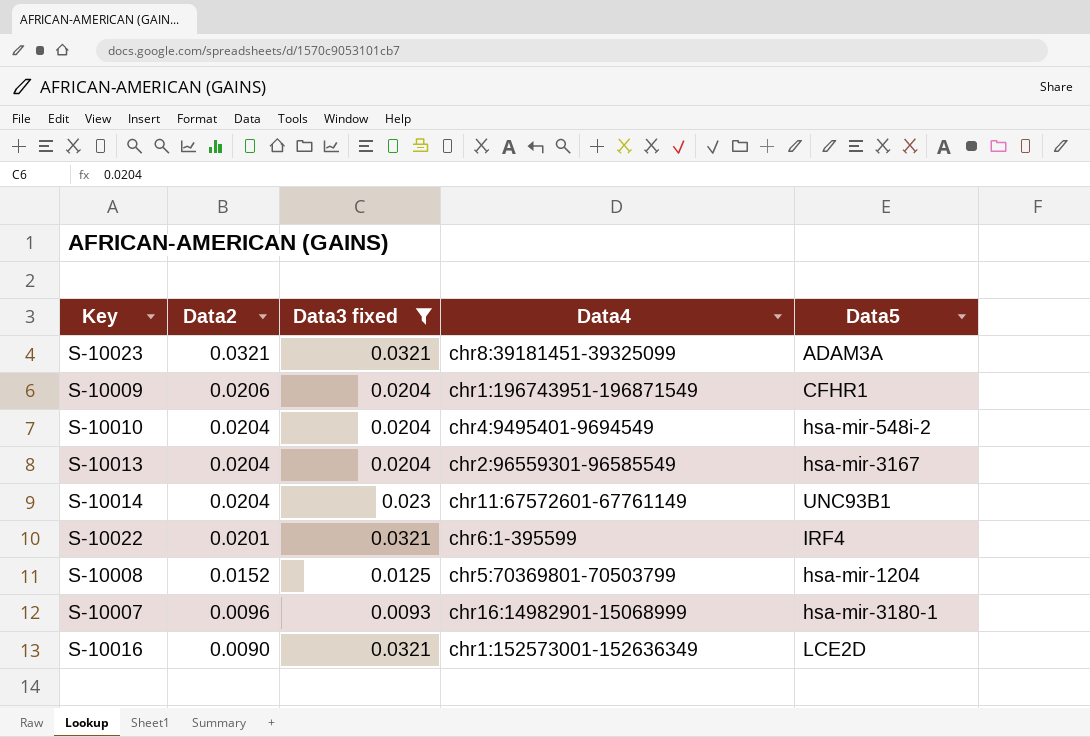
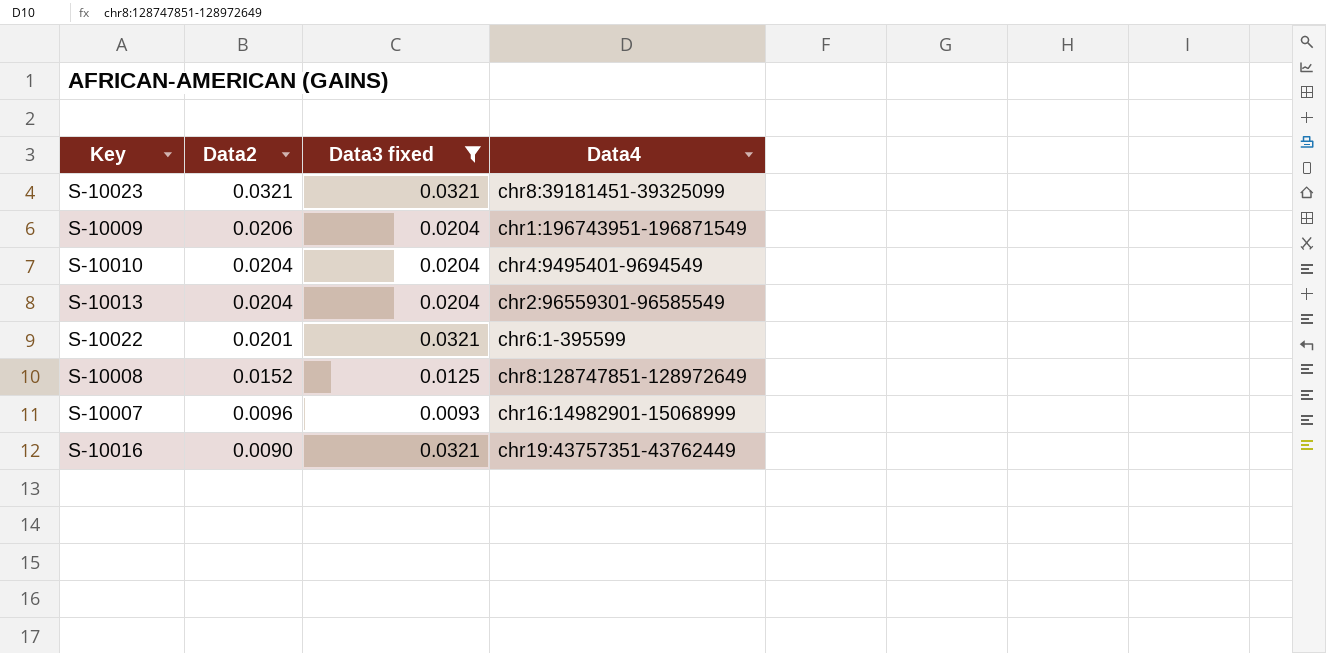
column Data5 | position: 5 -> none
row S-10014: 0.0204 | 0.023 | chr11:67572601-67761149 | UNC93B1 -> none
S-10008 | Data4: chr5:70369801-70503799 -> chr8:128747851-128972649
S-10016 | Data4: chr1:152573001-152636349 -> chr19:43757351-43762449

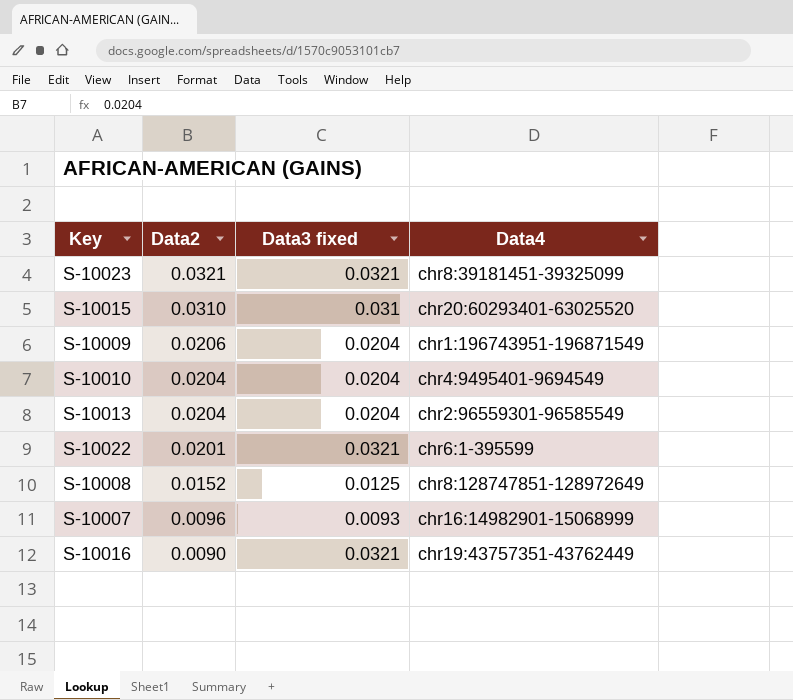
filter: Data3 fixed != 0.031 -> none

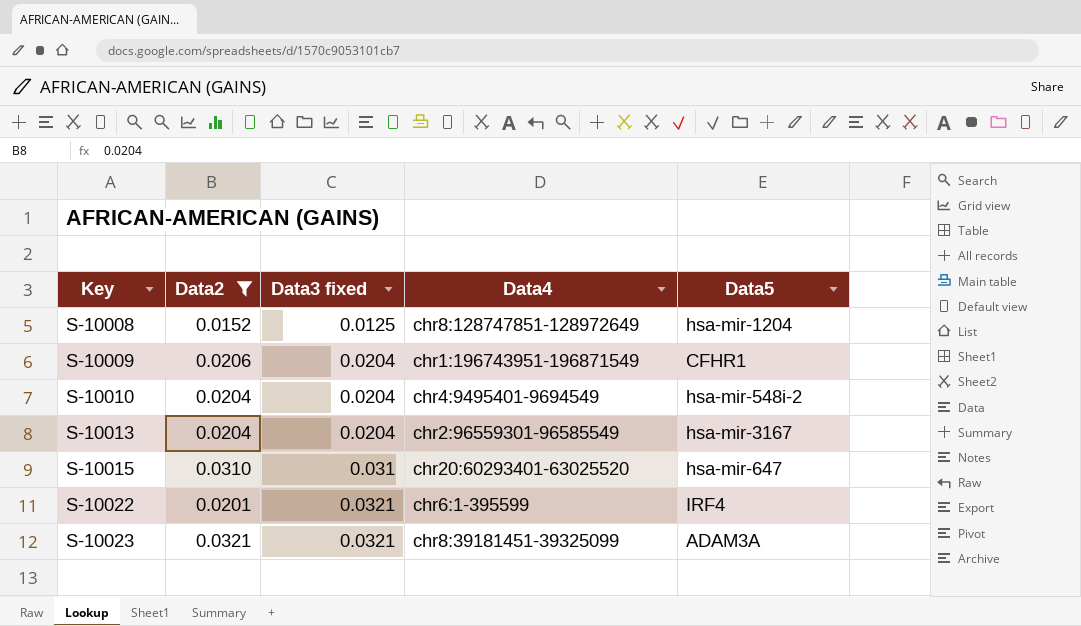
filter: none -> Data2 >= 0.0152
row order: Data2 descending -> Key ascending
column Data5 | position: none -> 5

